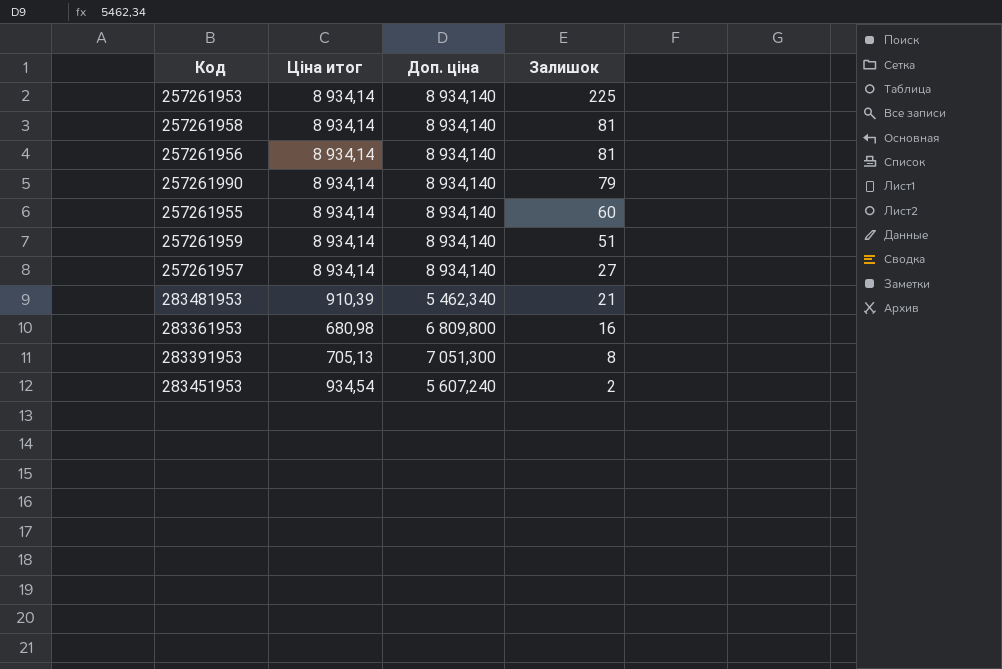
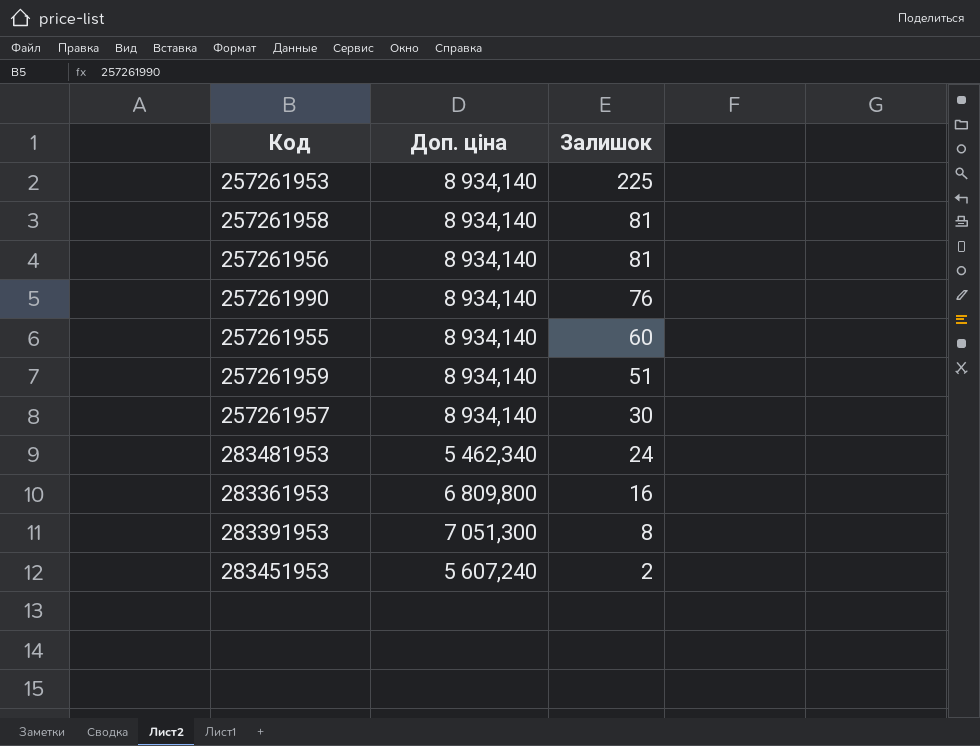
column Ціна итог | position: 2 -> none
257261990 | Залишок: 79 -> 76
257261957 | Залишок: 27 -> 30
283481953 | Залишок: 21 -> 24

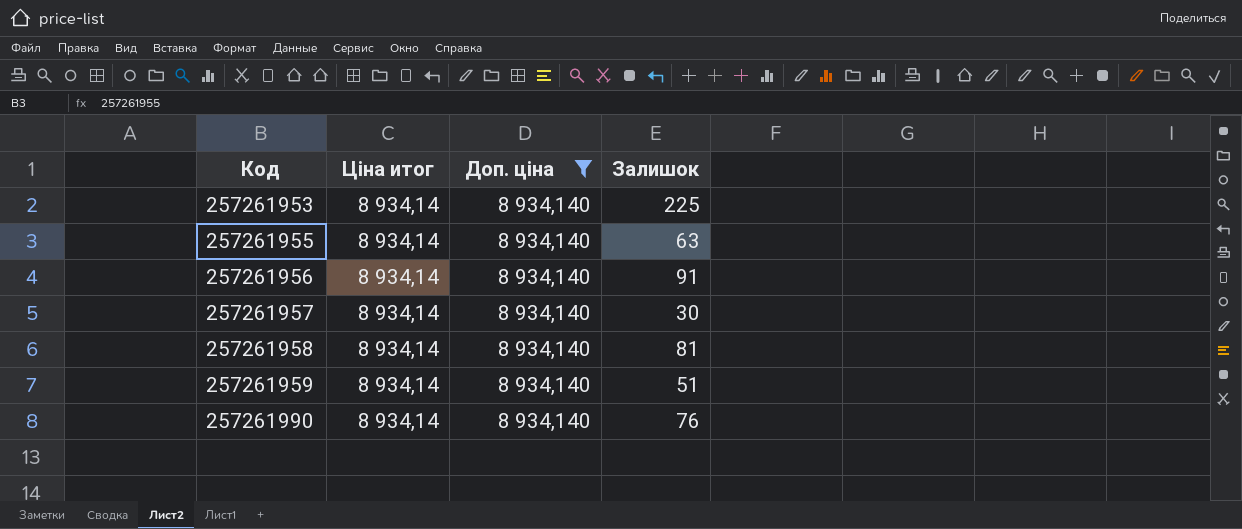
filter: none -> Доп. ціна = 8 934,140
row order: Залишок descending -> Код ascending
column Ціна итог | position: none -> 2
257261955 | Залишок: 60 -> 63
257261956 | Залишок: 81 -> 91

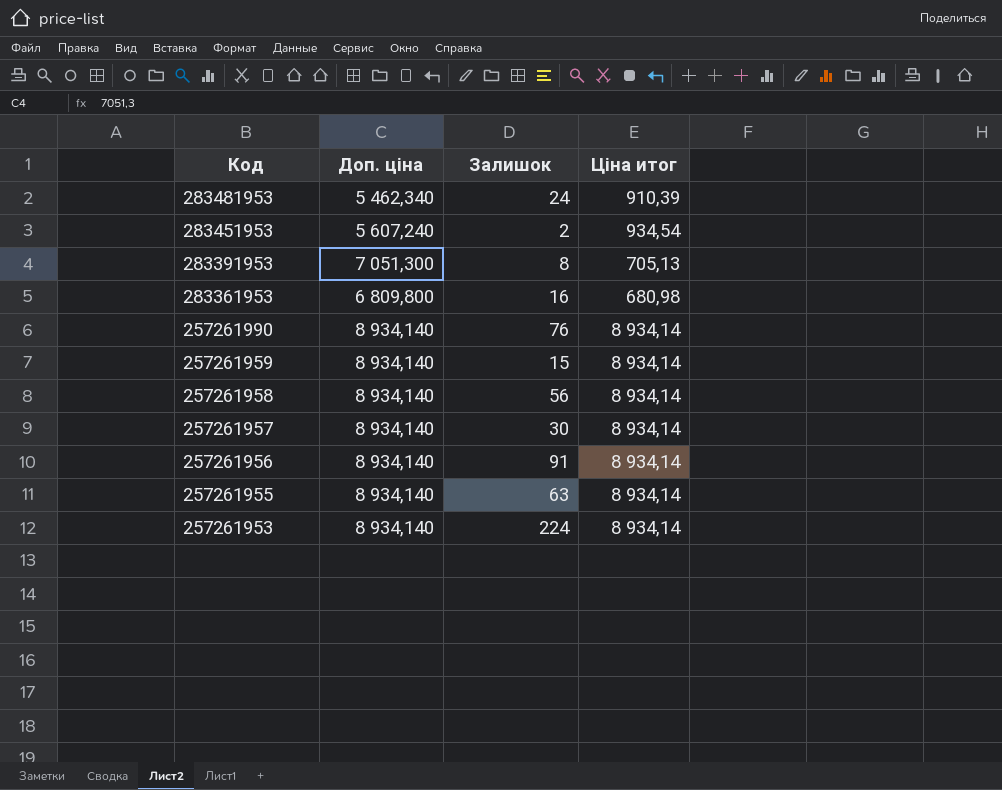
filter: Доп. ціна = 8 934,140 -> none
row order: Код ascending -> Код descending
column Ціна итог | position: 2 -> 4
257261959 | Залишок: 51 -> 15
257261958 | Залишок: 81 -> 56
257261953 | Залишок: 225 -> 224

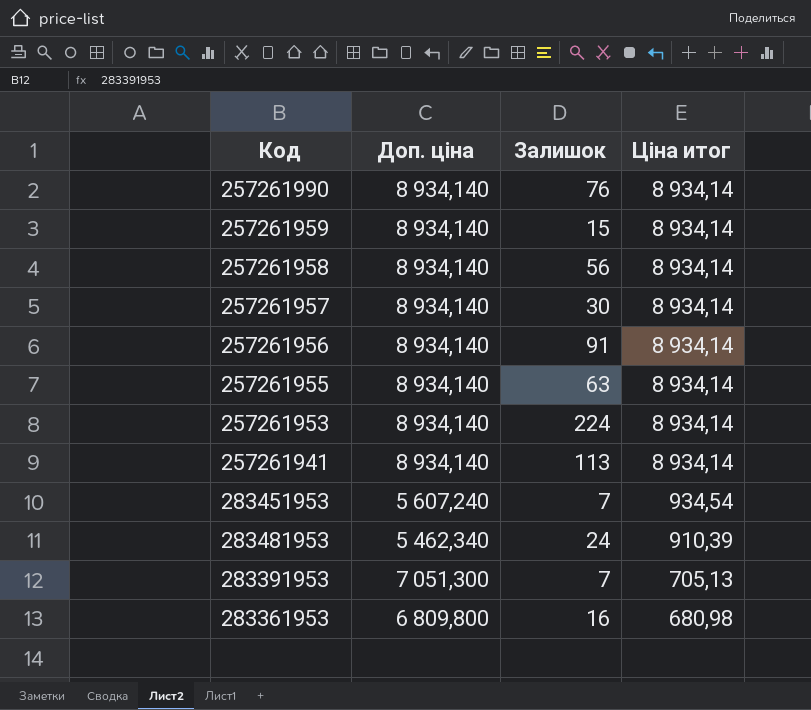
row order: Код descending -> Ціна итог descending
row 257261941: none -> 8 934,140 | 113 | 8 934,14
283451953 | Залишок: 2 -> 7
283391953 | Залишок: 8 -> 7

